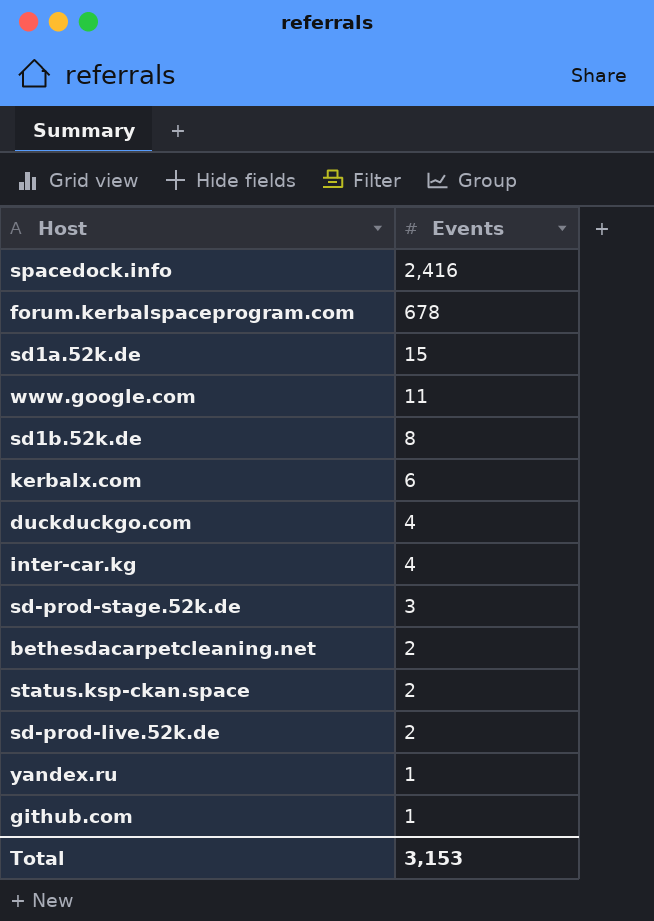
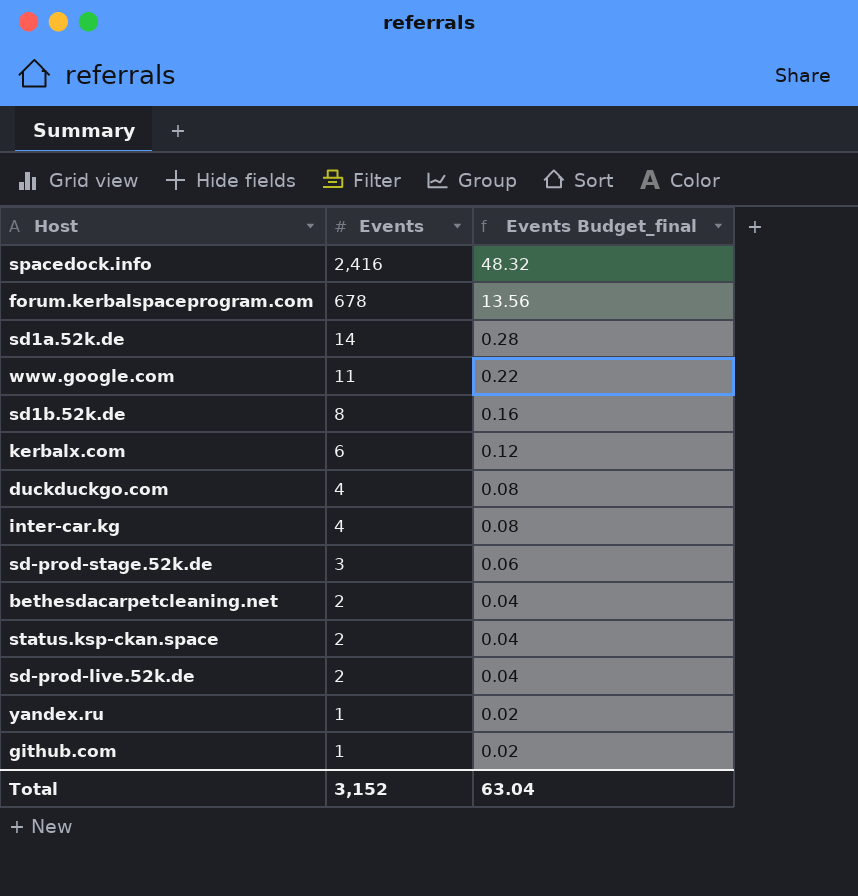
column Events Budget_final | formula: none -> [Events] * 0.02
sd1a.52k.de | Events: 15 -> 14
Total | Events: 3,153 -> 3,152

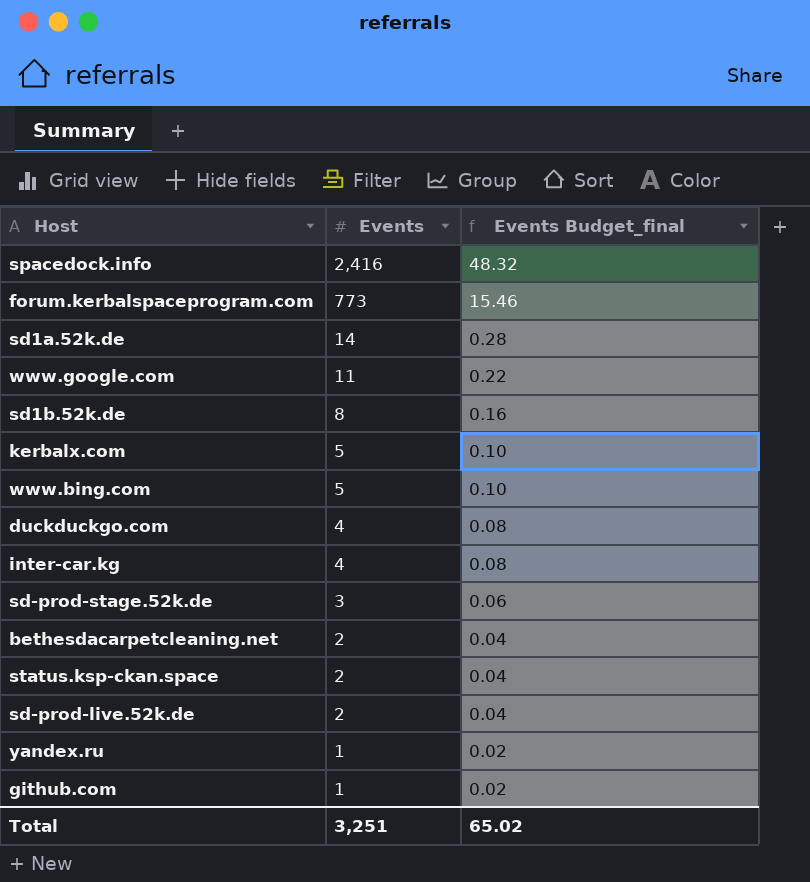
forum.kerbalspaceprogram.com | Events: 678 -> 773
forum.kerbalspaceprogram.com | Events Budget_final: 13.56 -> 15.46
kerbalx.com | Events: 6 -> 5
kerbalx.com | Events Budget_final: 0.12 -> 0.10
row www.bing.com: none -> 5 | 0.10
Total | Events: 3,152 -> 3,251
Total | Events Budget_final: 63.04 -> 65.02

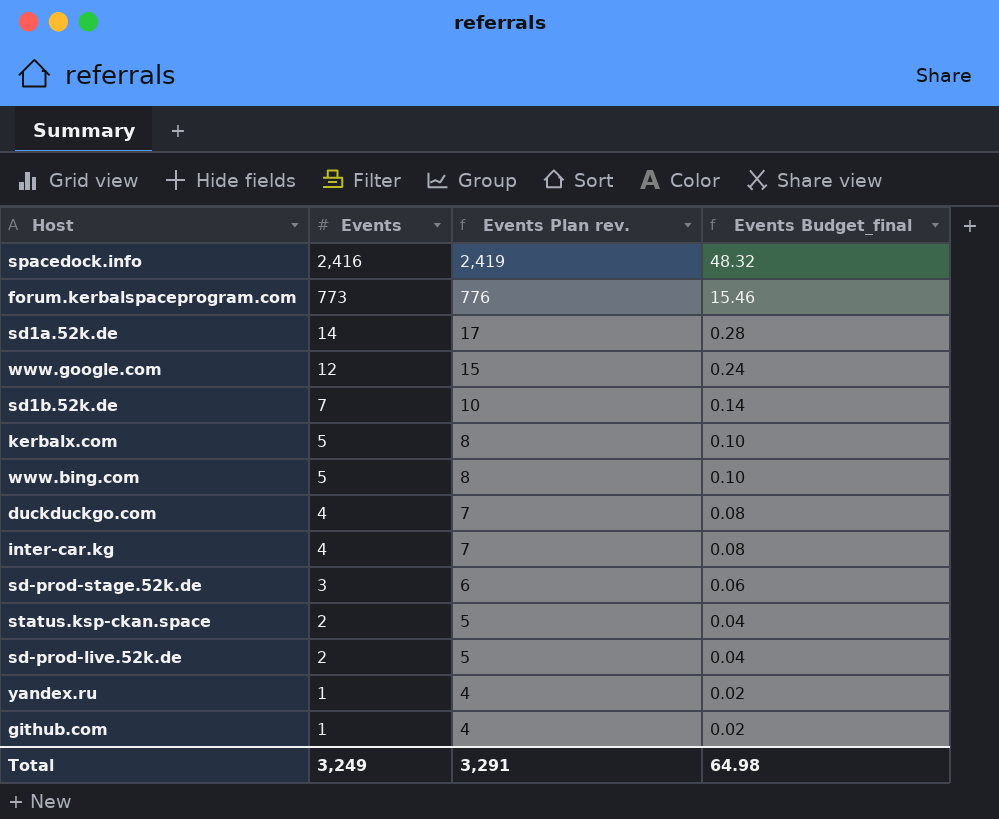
column Events Plan rev. | formula: none -> [Events] + 3
row bethesdacarpetcleaning.net: 2 | 0.04 -> none
www.google.com | Events: 11 -> 12
www.google.com | Events Budget_final: 0.22 -> 0.24
sd1b.52k.de | Events: 8 -> 7
sd1b.52k.de | Events Budget_final: 0.16 -> 0.14
Total | Events: 3,251 -> 3,249
Total | Events Budget_final: 65.02 -> 64.98

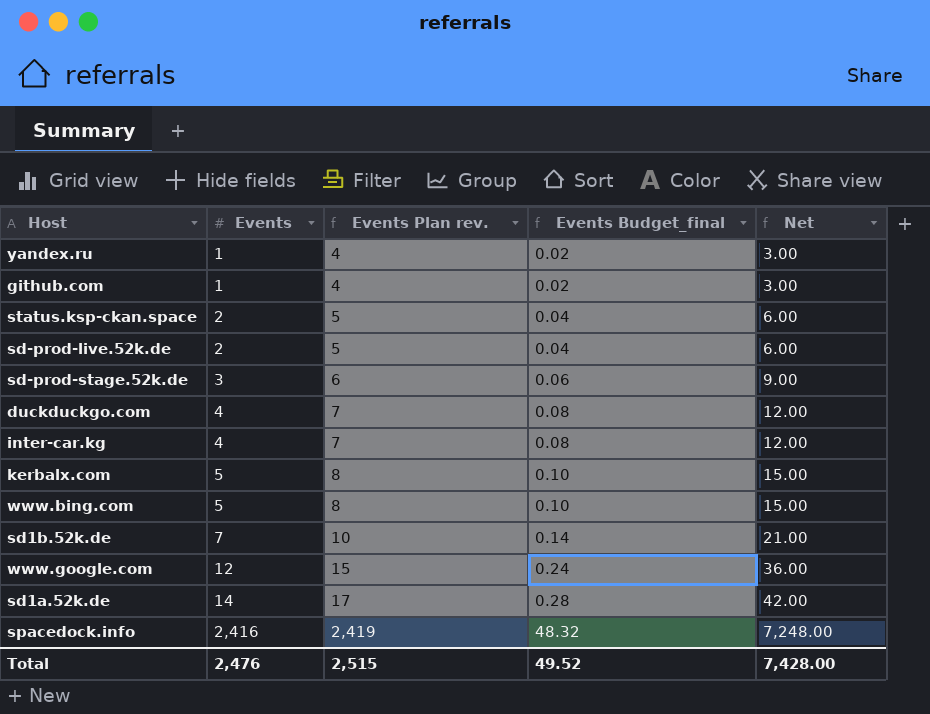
row order: Events descending -> Events ascending
column Net | formula: none -> [Events] * 3
row forum.kerbalspaceprogram.com: 773 | 776 | 15.46 -> none
Total | Events: 3,249 -> 2,476
Total | Events Plan rev.: 3,291 -> 2,515
Total | Events Budget_final: 64.98 -> 49.52

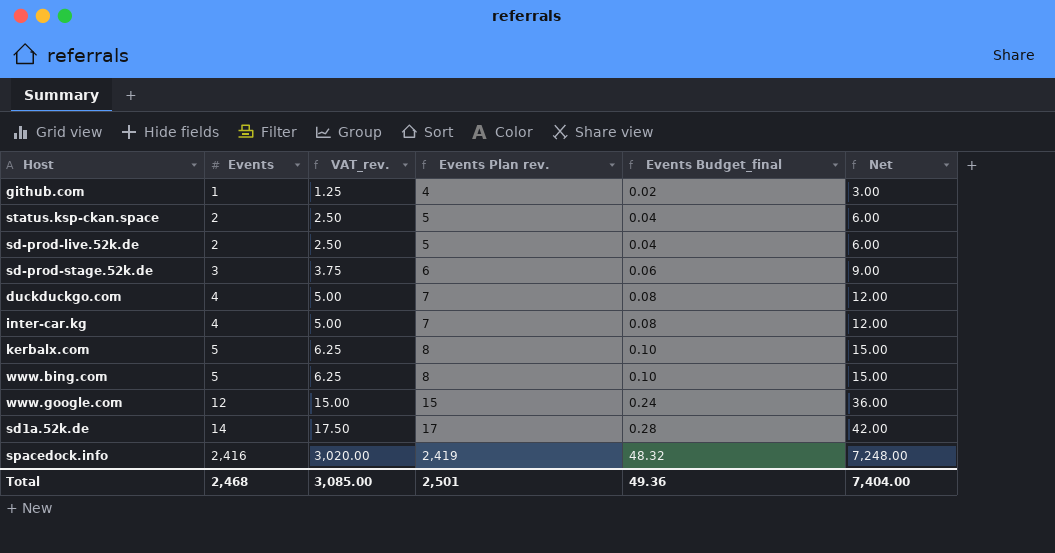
column VAT_rev. | formula: none -> [Events] * 1.25
row yandex.ru: 1 | 4 | 0.02 | 3.00 -> none
row sd1b.52k.de: 7 | 10 | 0.14 | 21.00 -> none
Total | Events: 2,476 -> 2,468
Total | Events Plan rev.: 2,515 -> 2,501
Total | Events Budget_final: 49.52 -> 49.36
Total | Net: 7,428.00 -> 7,404.00

